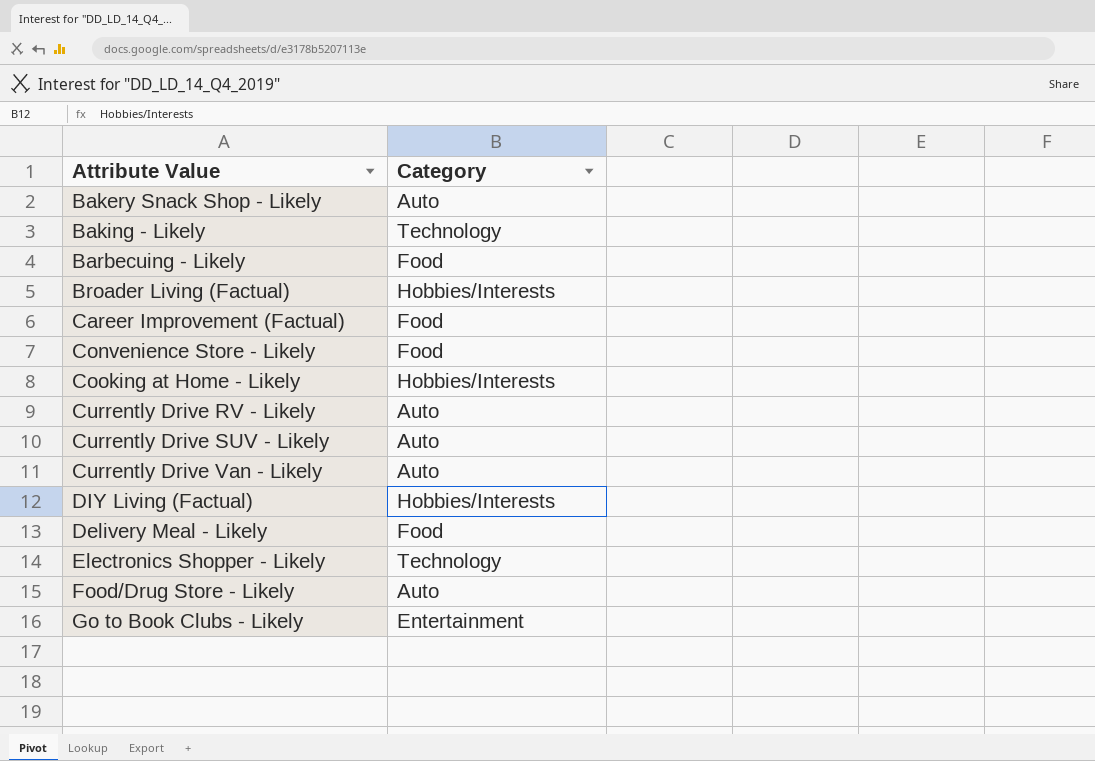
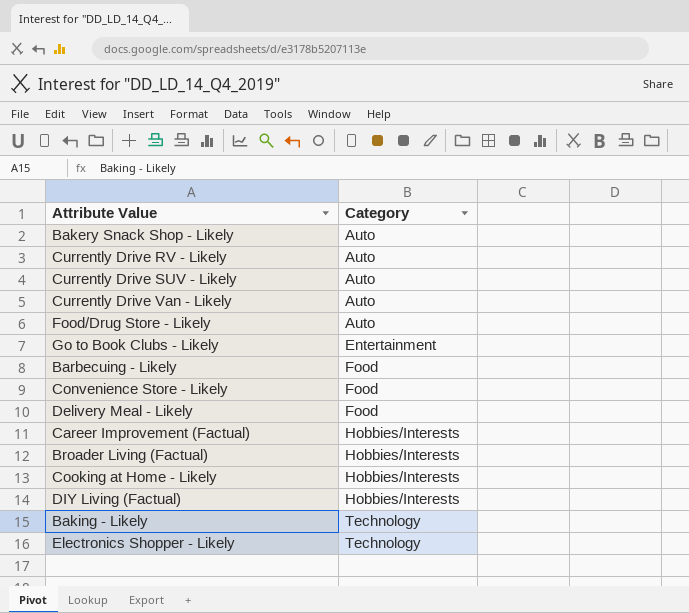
row order: none -> Category ascending
Career Improvement (Factual) | Category: Food -> Hobbies/Interests

